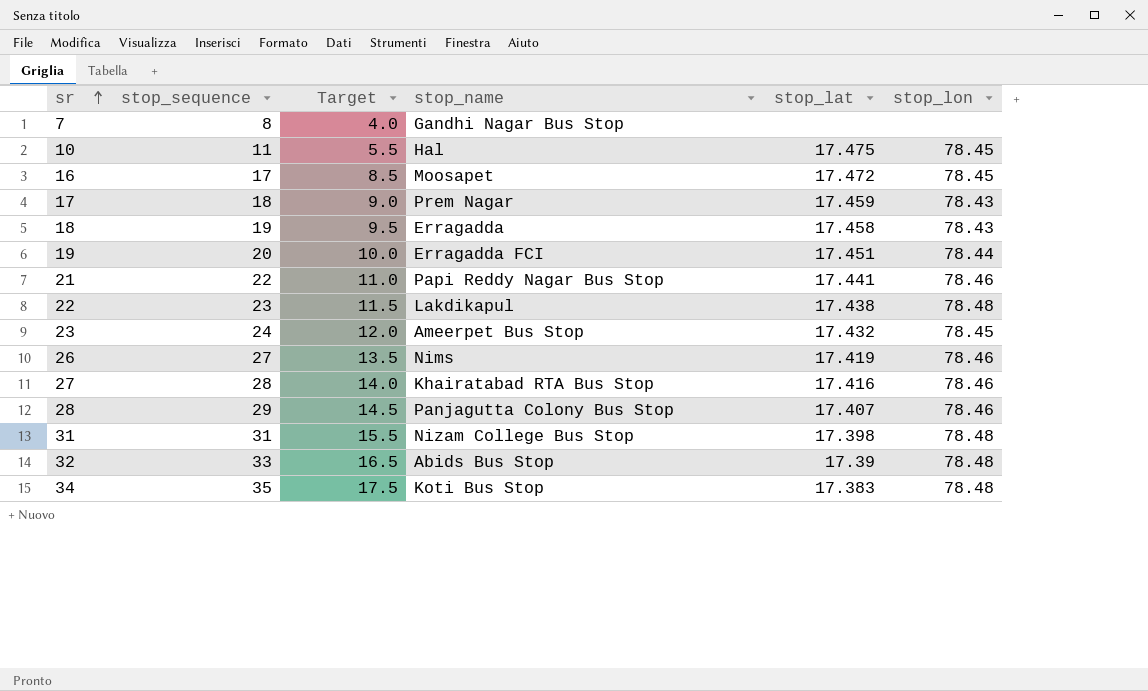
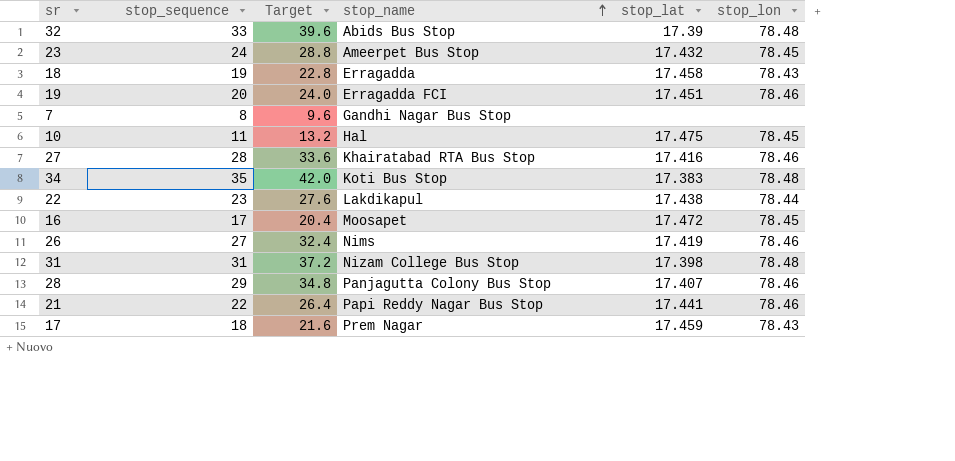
row order: sr ascending -> stop_name ascending
column Target | formula: [stop_sequence] * 0.5 -> [stop_sequence] * 1.2
19 | stop_lon: 78.44 -> 78.46
22 | stop_lon: 78.48 -> 78.44

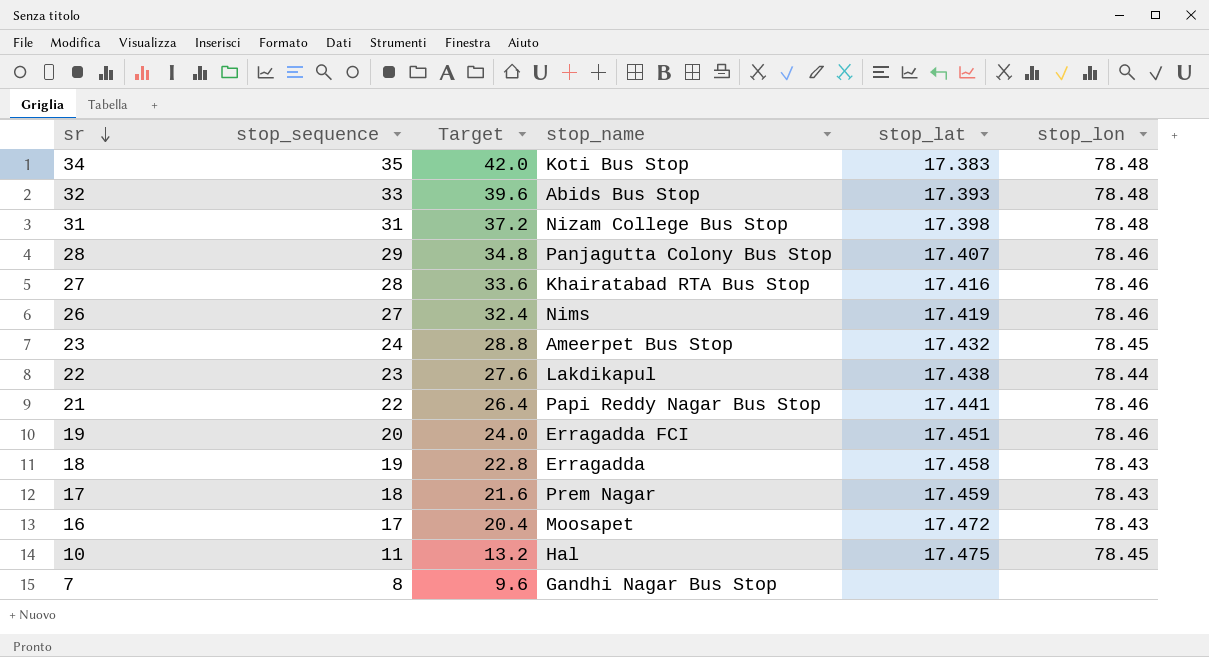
row order: stop_name ascending -> sr descending
32 | stop_lat: 17.39 -> 17.393
16 | stop_lon: 78.45 -> 78.43

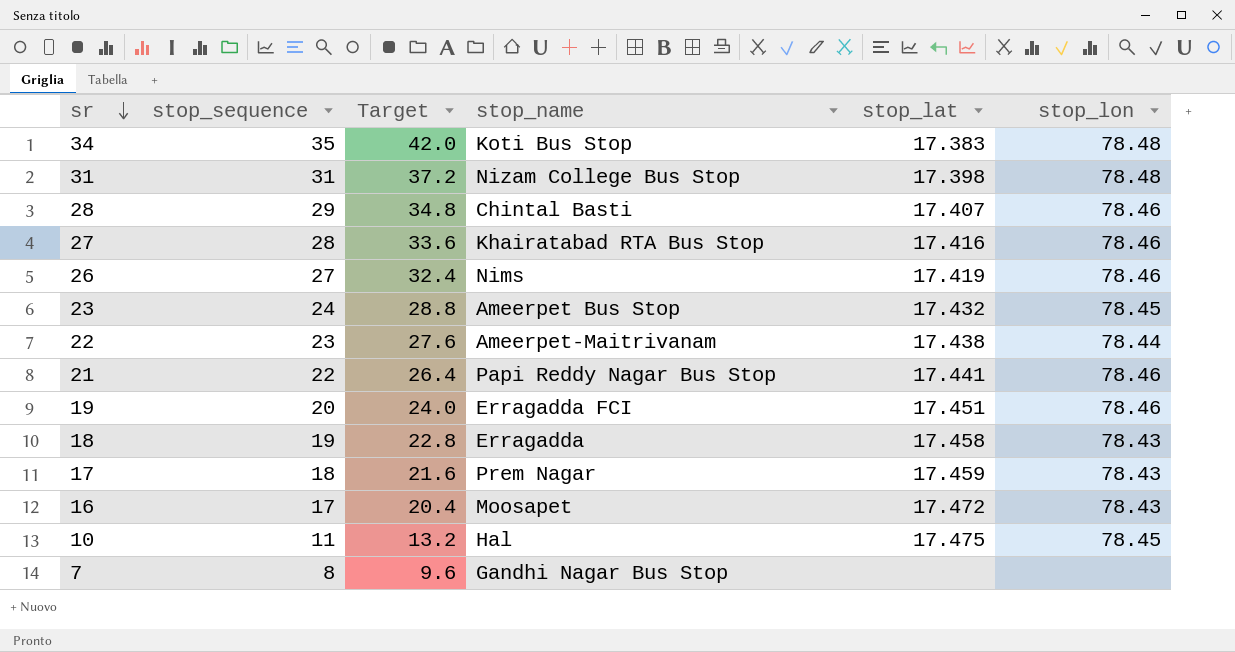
row 32: 33 | 39.6 | Abids Bus Stop | 17.393 | 78.48 -> none
28 | stop_name: Panjagutta Colony Bus Stop -> Chintal Basti
22 | stop_name: Lakdikapul -> Ameerpet-Maitrivanam

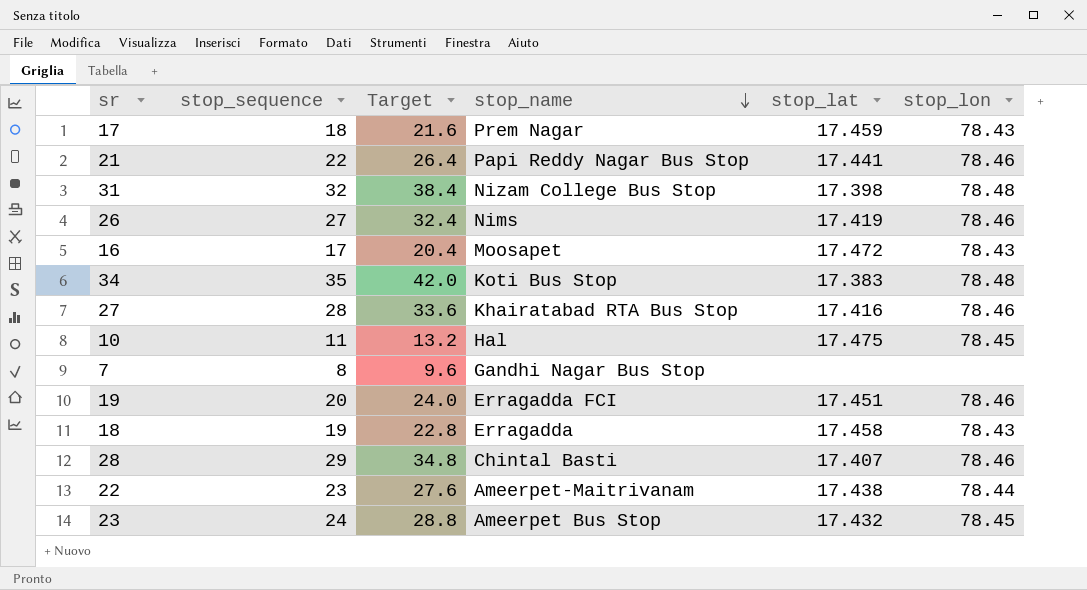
row order: sr descending -> stop_name descending
31 | stop_sequence: 31 -> 32
31 | Target: 37.2 -> 38.4

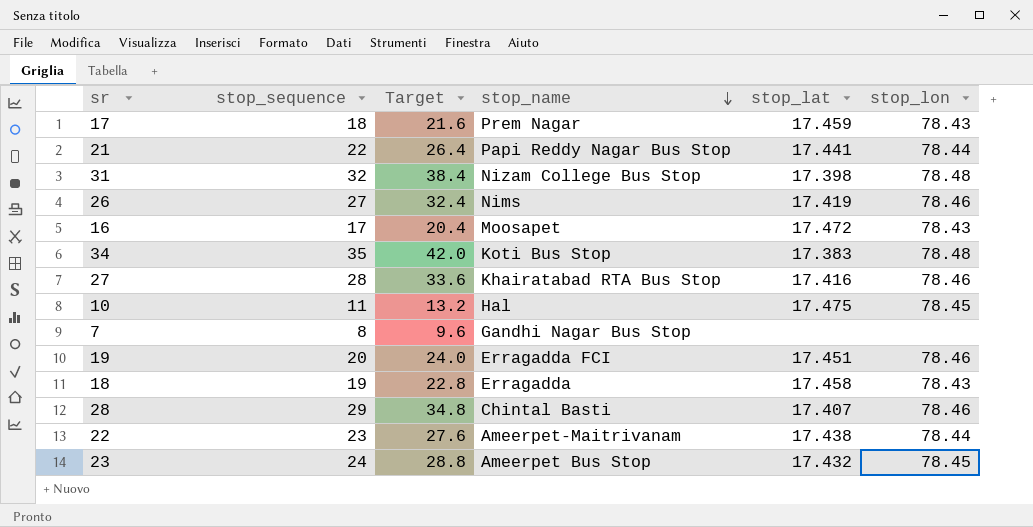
21 | stop_lon: 78.46 -> 78.44

